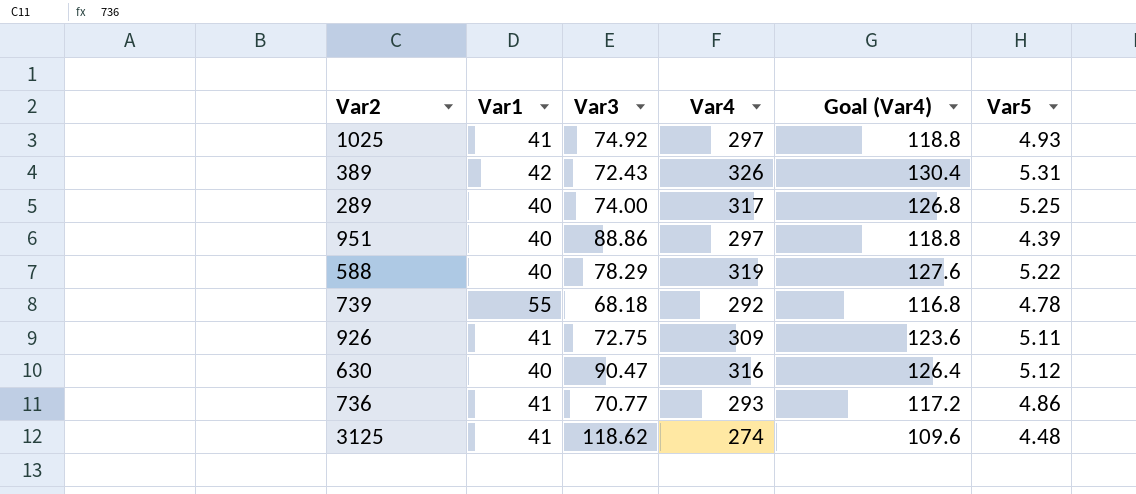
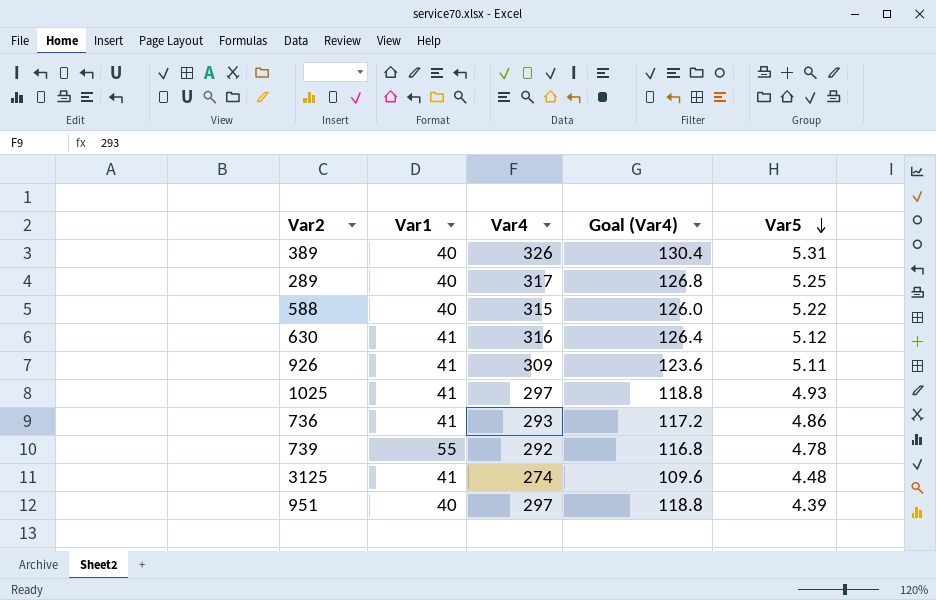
row order: none -> Var5 descending
column Var3 | position: 3 -> none
389 | Var1: 42 -> 40
588 | Var4: 319 -> 315
588 | Goal (Var4): 127.6 -> 126.0
630 | Var1: 40 -> 41

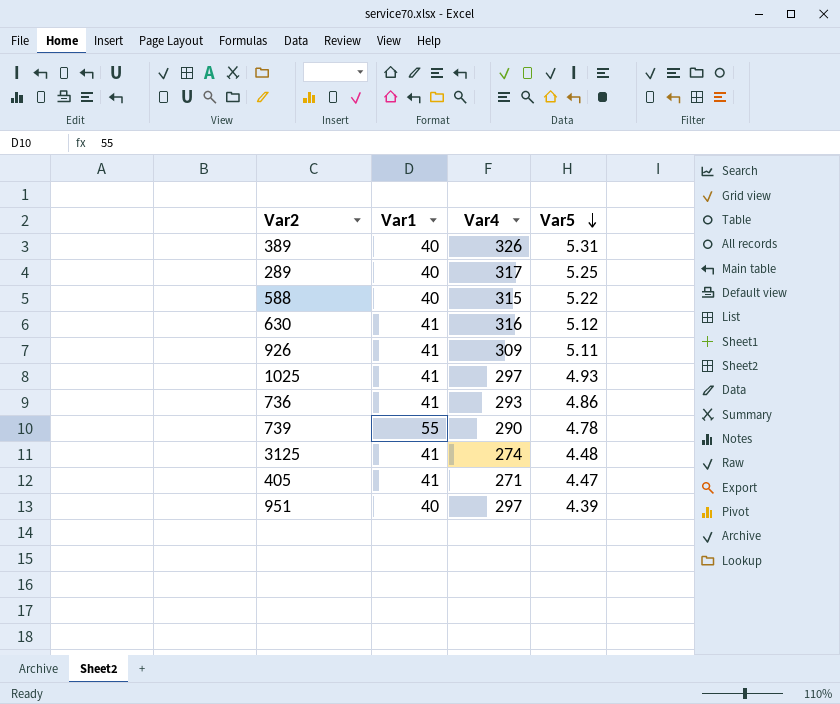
column Goal (Var4) | formula: [Var4] * 0.4 -> none
739 | Var4: 292 -> 290
row 405: none -> 41 | 271 | 4.47

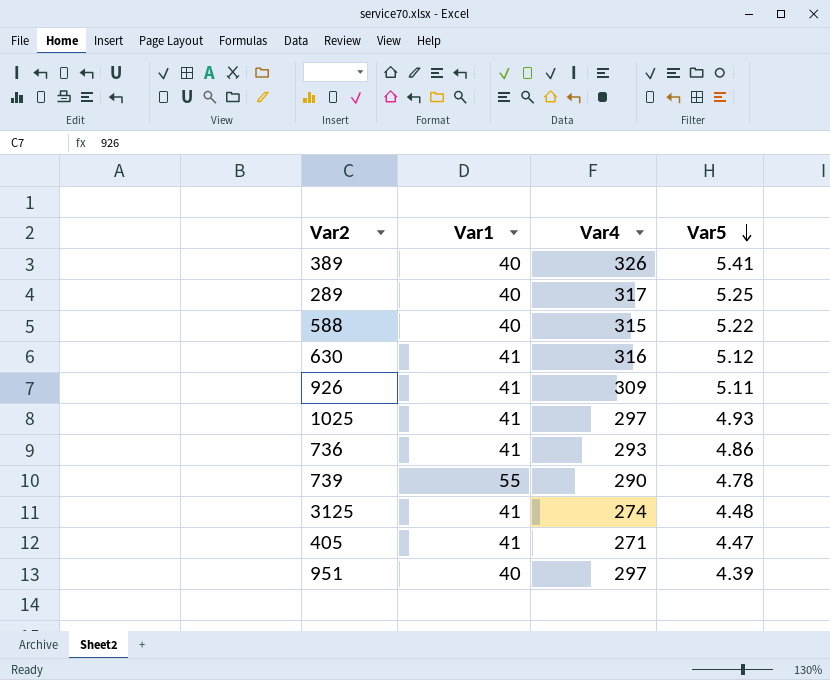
389 | Var5: 5.31 -> 5.41

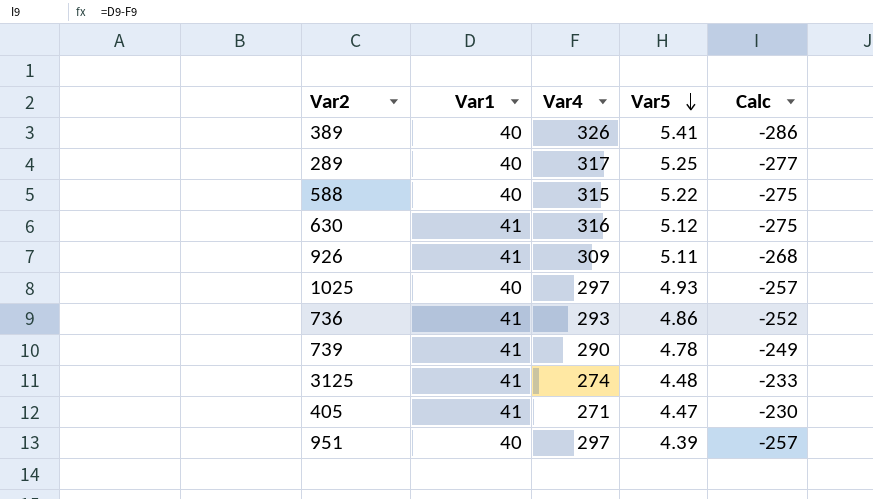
column Calc | formula: none -> [Var1] - [Var4]
1025 | Var1: 41 -> 40
739 | Var1: 55 -> 41

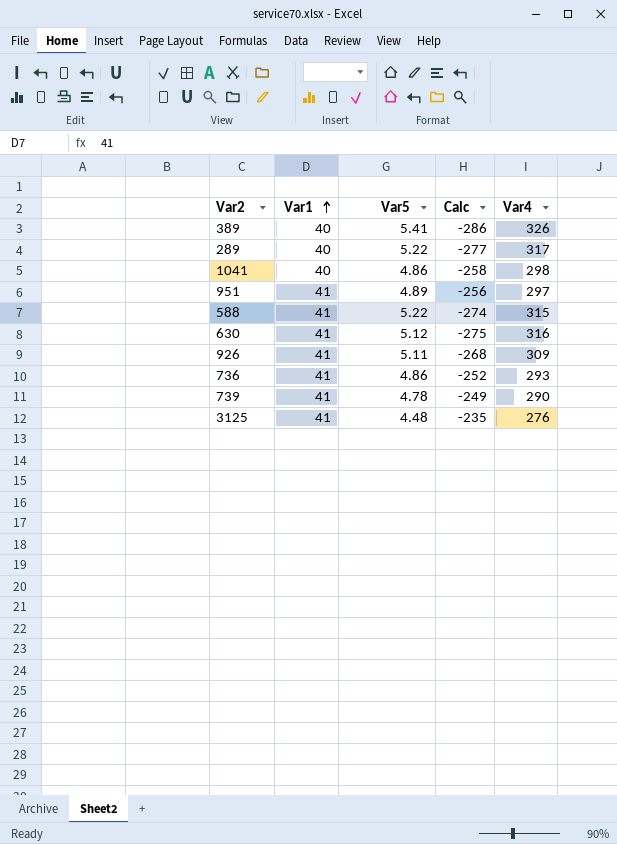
row order: Var5 descending -> Var1 ascending
column Var4 | position: 3 -> 5
row 1025: 40 | 297 | 4.93 | -257 -> none
row 405: 41 | 271 | 4.47 | -230 -> none
289 | Var5: 5.25 -> 5.22
row 1041: none -> 40 | 4.86 | -258 | 298
951 | Var1: 40 -> 41
951 | Var5: 4.39 -> 4.89
951 | Calc: -257 -> -256
588 | Var1: 40 -> 41
588 | Calc: -275 -> -274
3125 | Calc: -233 -> -235
3125 | Var4: 274 -> 276

